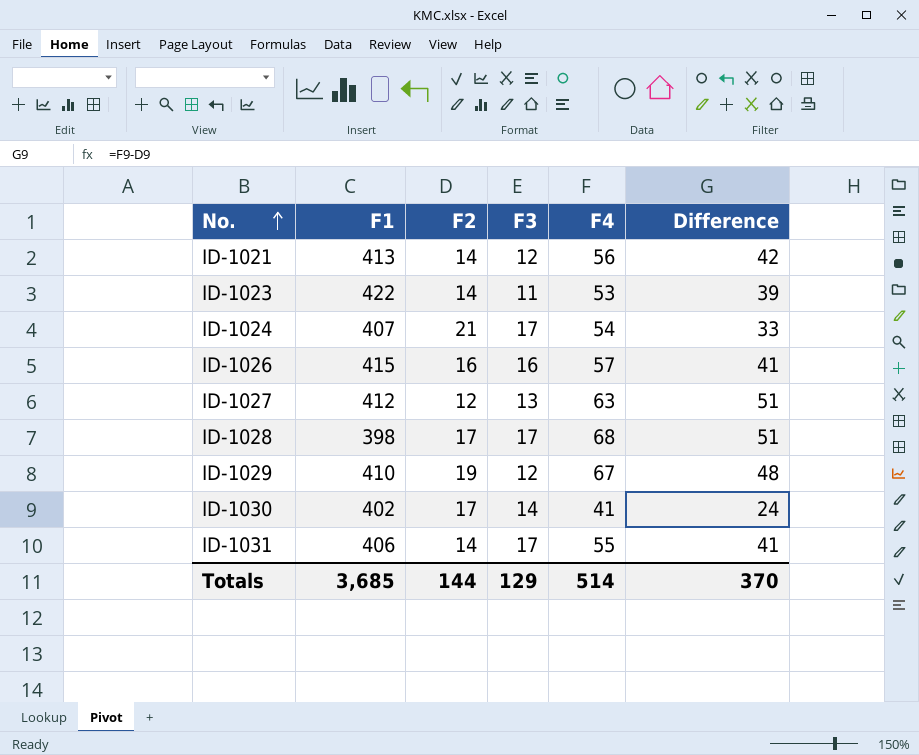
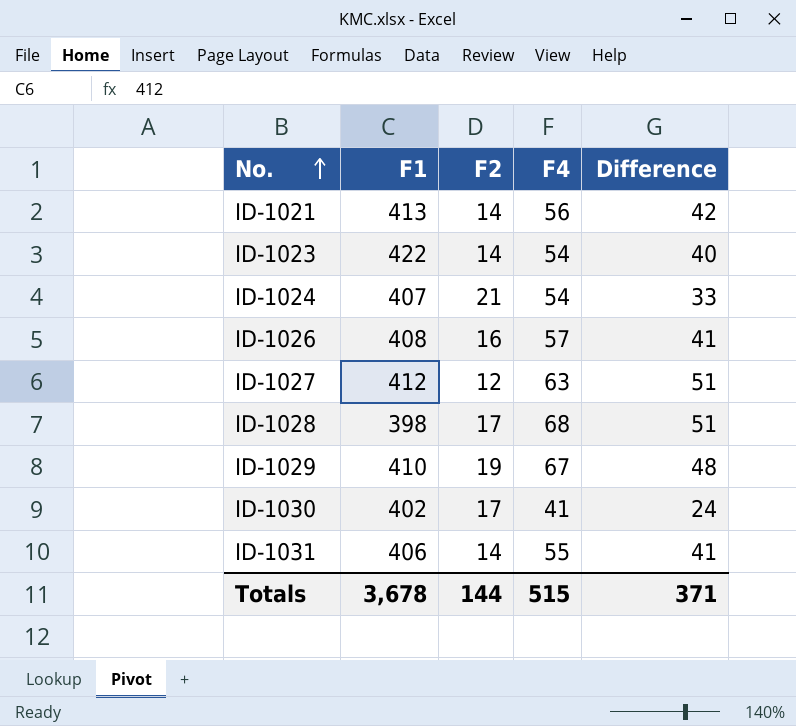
column F3 | position: 4 -> none
ID-1023 | F4: 53 -> 54
ID-1023 | Difference: 39 -> 40
ID-1026 | F1: 415 -> 408
Totals | F1: 3,685 -> 3,678
Totals | F4: 514 -> 515
Totals | Difference: 370 -> 371

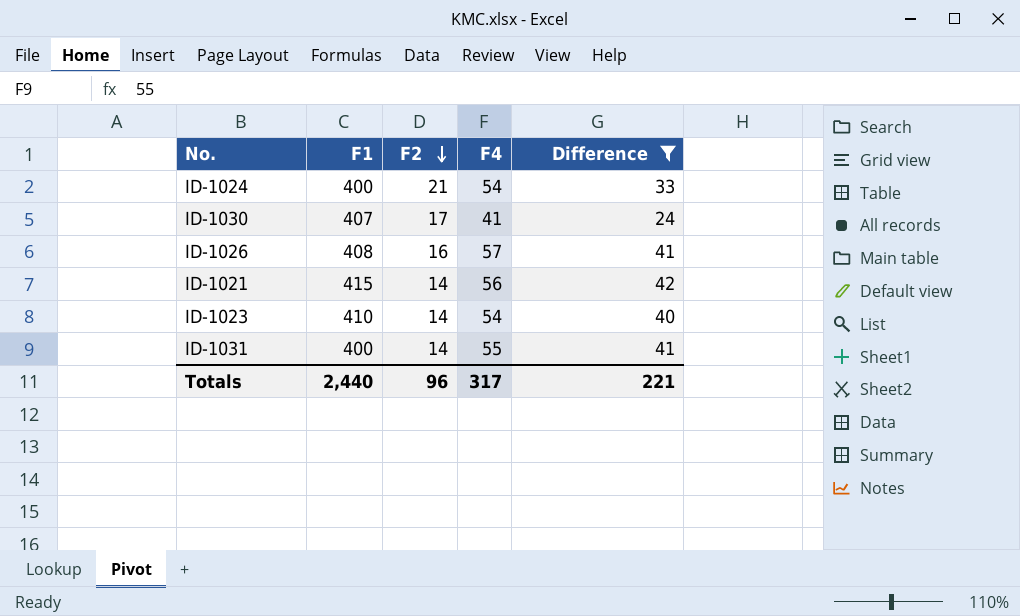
filter: none -> Difference <= 42
row order: No. ascending -> F2 descending
ID-1024 | F1: 407 -> 400
ID-1030 | F1: 402 -> 407
ID-1021 | F1: 413 -> 415
ID-1023 | F1: 422 -> 410
ID-1031 | F1: 406 -> 400
Totals | F1: 3,678 -> 2,440
Totals | F2: 144 -> 96
Totals | F4: 515 -> 317
Totals | Difference: 371 -> 221

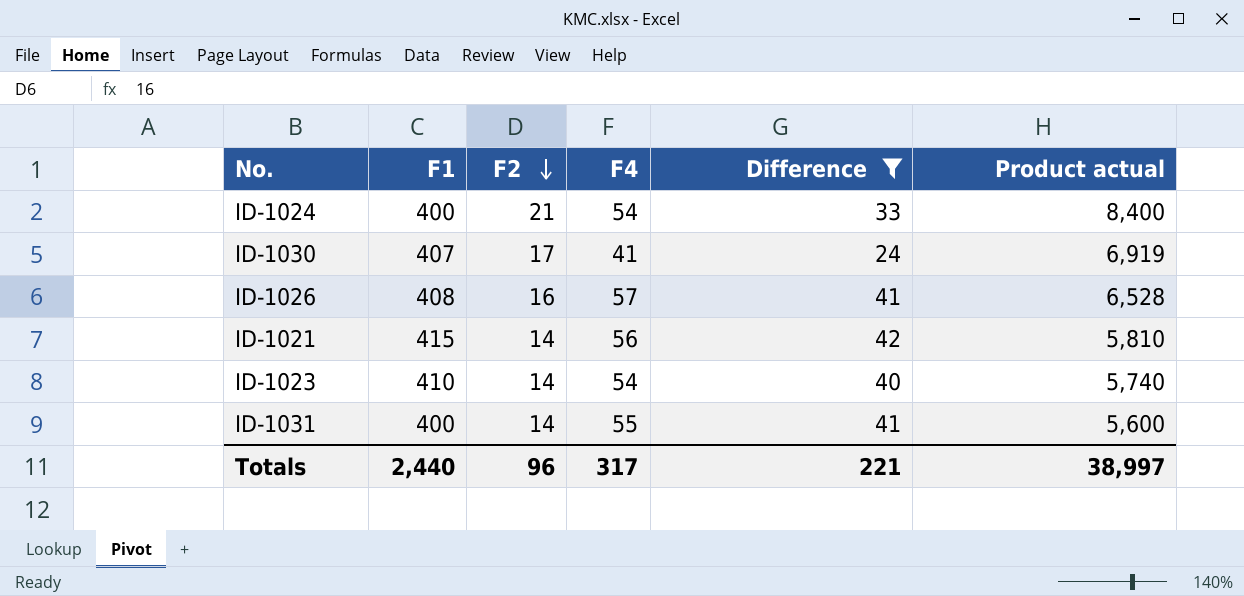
column Product actual | formula: none -> [F1] * [F2]

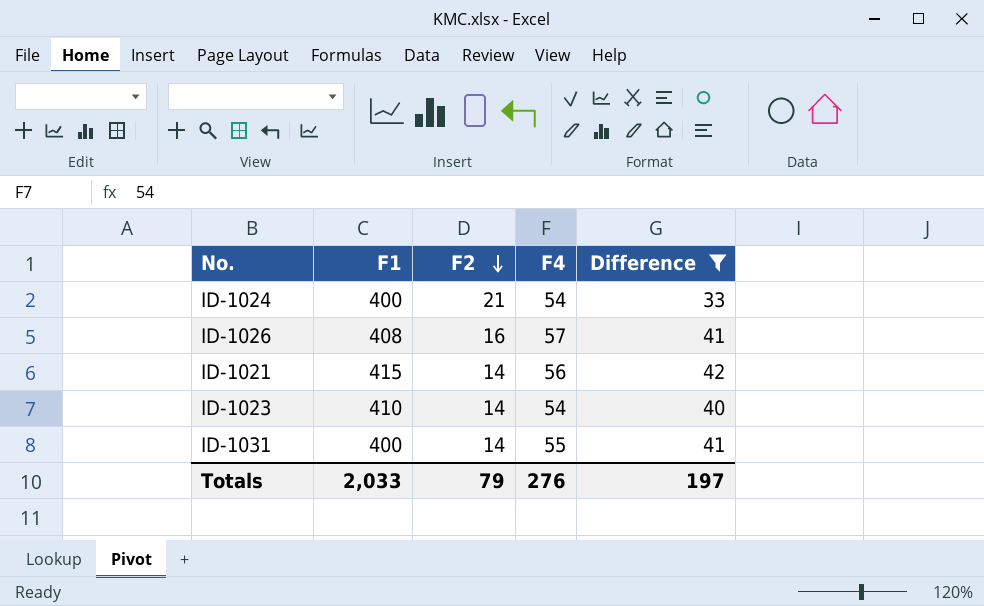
column Product actual | formula: [F1] * [F2] -> none
row ID-1030: 407 | 17 | 41 | 24 | 6,919 -> none
Totals | F1: 2,440 -> 2,033
Totals | F2: 96 -> 79
Totals | F4: 317 -> 276
Totals | Difference: 221 -> 197

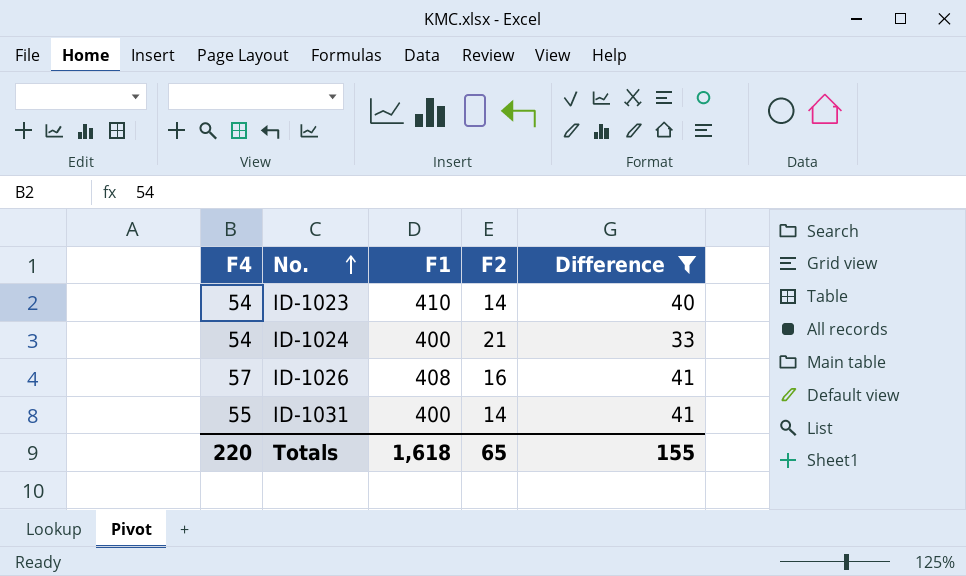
row order: F2 descending -> No. ascending
column F4 | position: 4 -> 1
row ID-1021: 415 | 14 | 56 | 42 -> none
Totals | F4: 276 -> 220
Totals | F1: 2,033 -> 1,618
Totals | F2: 79 -> 65
Totals | Difference: 197 -> 155

